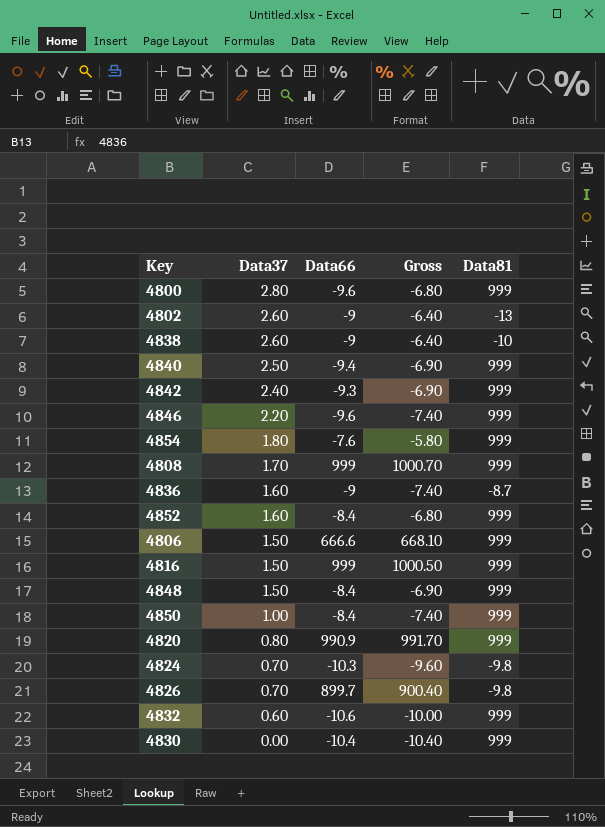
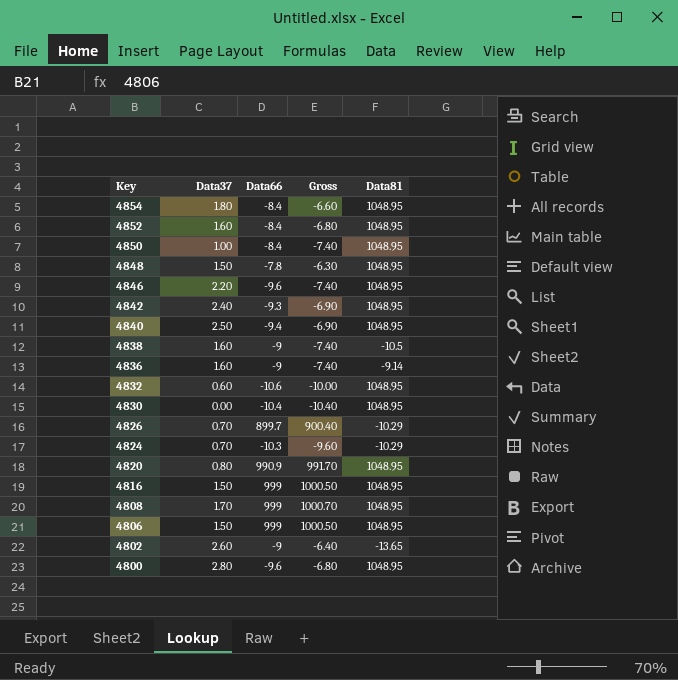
row order: Data37 descending -> Key descending
4854 | Data66: -7.6 -> -8.4
4854 | Gross: -5.80 -> -6.60
4854 | Data81: 999 -> 1048.95
4852 | Data81: 999 -> 1048.95
4850 | Data81: 999 -> 1048.95
4848 | Data66: -8.4 -> -7.8
4848 | Gross: -6.90 -> -6.30
4848 | Data81: 999 -> 1048.95
4846 | Data81: 999 -> 1048.95
4842 | Data81: 999 -> 1048.95
4840 | Data81: 999 -> 1048.95
4838 | Data37: 2.60 -> 1.60
4838 | Gross: -6.40 -> -7.40
4838 | Data81: -10 -> -10.5
4836 | Data81: -8.7 -> -9.14
4832 | Data81: 999 -> 1048.95
4830 | Data81: 999 -> 1048.95
4826 | Data81: -9.8 -> -10.29
4824 | Data81: -9.8 -> -10.29
4820 | Data81: 999 -> 1048.95
4816 | Data81: 999 -> 1048.95
4808 | Data81: 999 -> 1048.95
4806 | Data66: 666.6 -> 999
4806 | Gross: 668.10 -> 1000.50
4806 | Data81: 999 -> 1048.95
4802 | Data81: -13 -> -13.65
4800 | Data81: 999 -> 1048.95

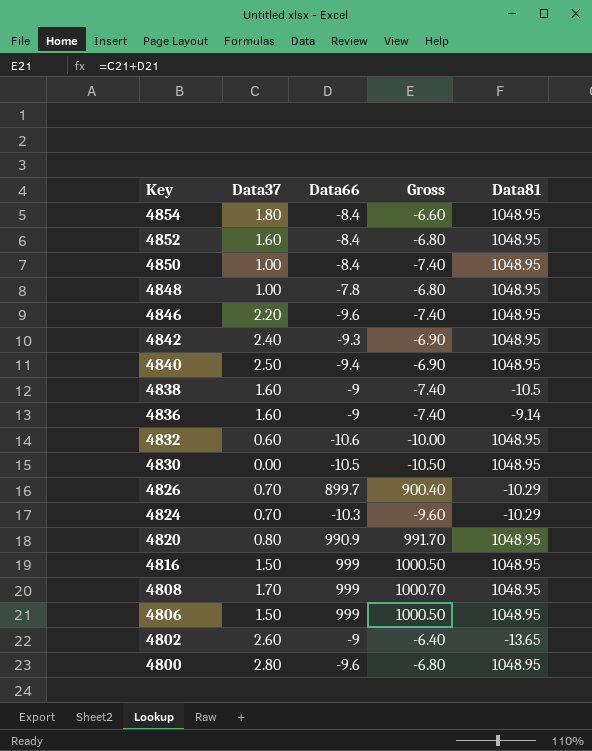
4848 | Data37: 1.50 -> 1.00
4848 | Gross: -6.30 -> -6.80
4830 | Data66: -10.4 -> -10.5
4830 | Gross: -10.40 -> -10.50

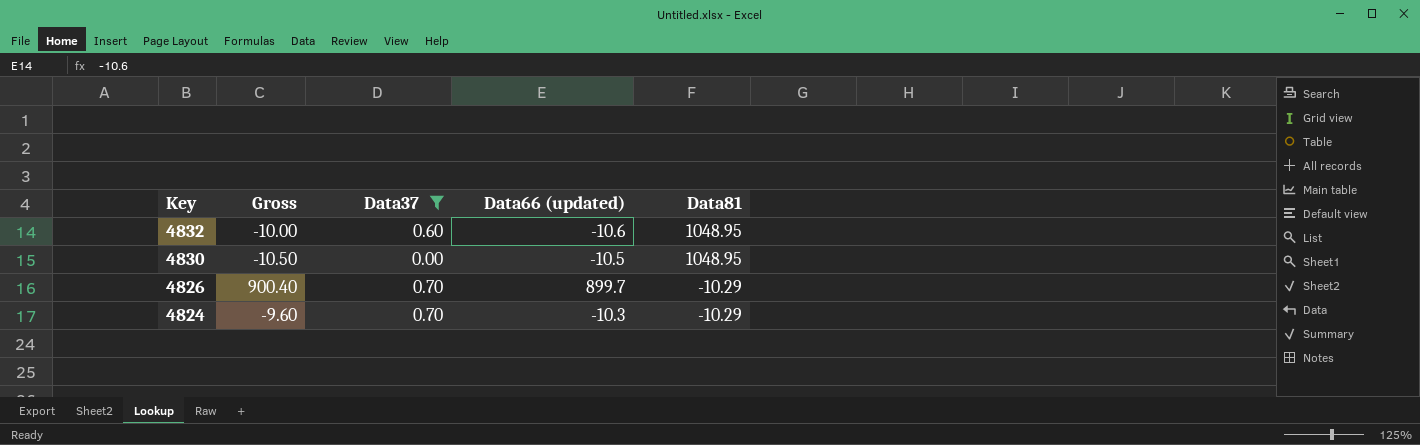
filter: none -> Data37 <= 0.70
column Gross | position: 4 -> 2
column name: Data66 -> Data66 (updated)

